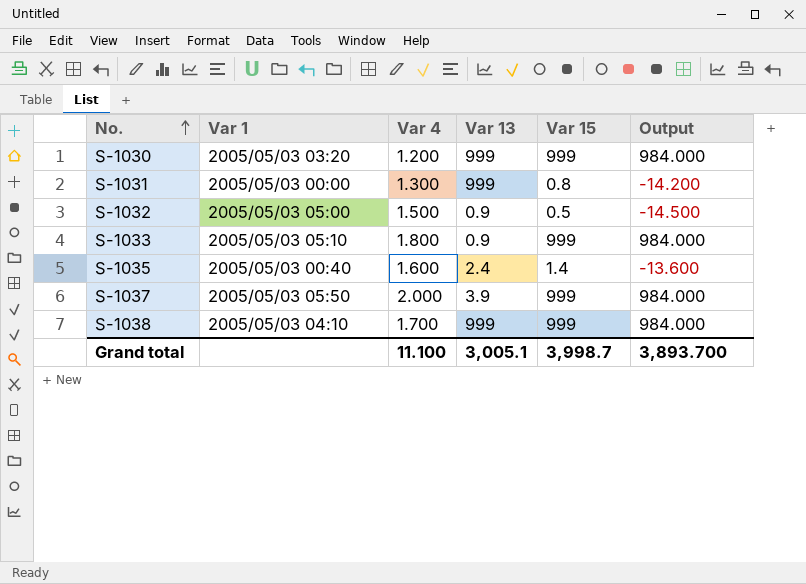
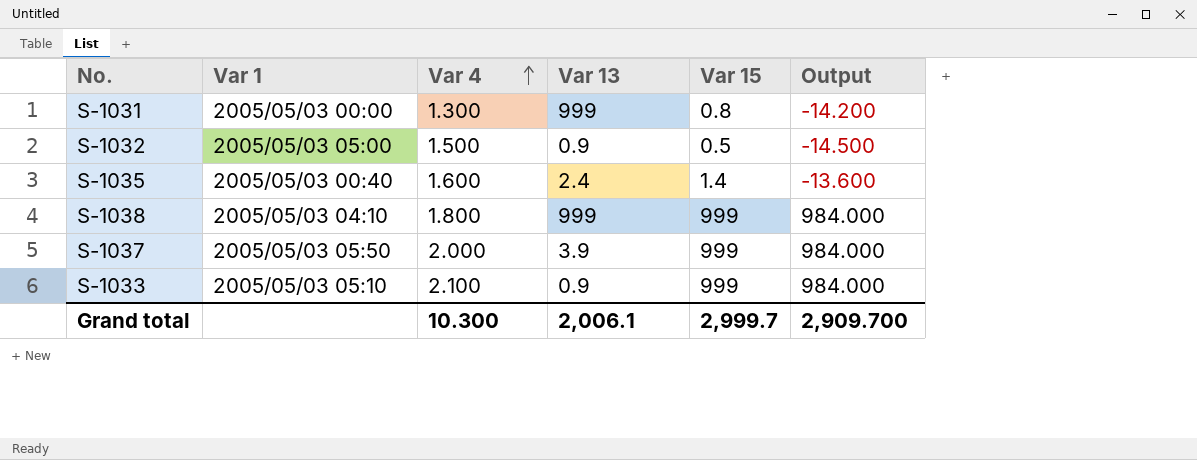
row order: No. ascending -> Var 4 ascending
row S-1030: 2005/05/03 03:20 | 1.200 | 999 | 999 | 984.000 -> none
S-1038 | Var 4: 1.700 -> 1.800
S-1033 | Var 4: 1.800 -> 2.100
Grand total | Var 4: 11.100 -> 10.300
Grand total | Var 13: 3,005.1 -> 2,006.1
Grand total | Var 15: 3,998.7 -> 2,999.7
Grand total | Output: 3,893.700 -> 2,909.700

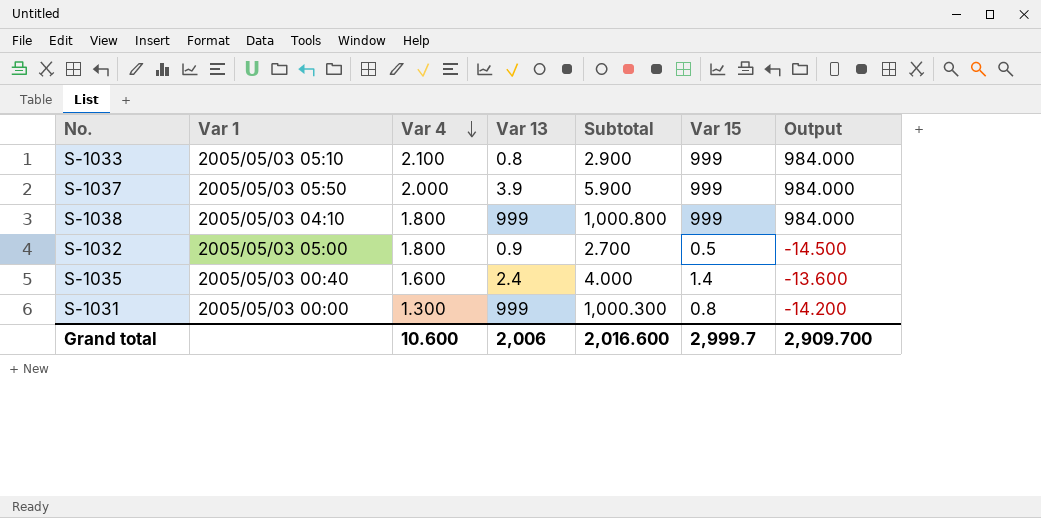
row order: Var 4 ascending -> Var 4 descending
column Subtotal | formula: none -> [Var 4] + [Var 13]
S-1033 | Var 13: 0.9 -> 0.8
S-1032 | Var 4: 1.500 -> 1.800
Grand total | Var 4: 10.300 -> 10.600
Grand total | Var 13: 2,006.1 -> 2,006

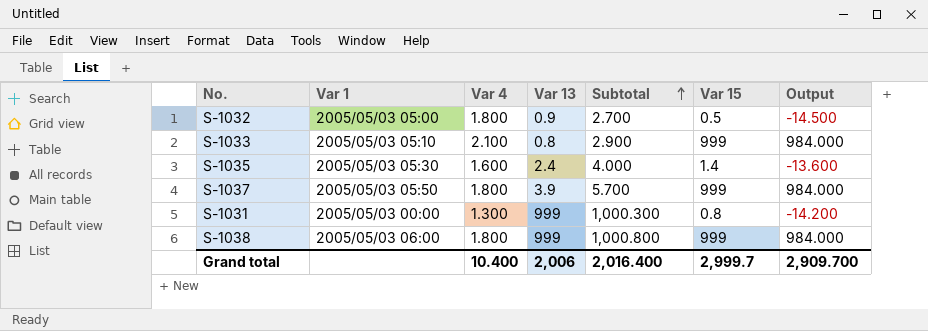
row order: Var 4 descending -> Subtotal ascending
S-1035 | Var 1: 2005/05/03 00:40 -> 2005/05/03 05:30
S-1037 | Var 4: 2.000 -> 1.800
S-1037 | Subtotal: 5.900 -> 5.700
S-1038 | Var 1: 2005/05/03 04:10 -> 2005/05/03 06:00
Grand total | Var 4: 10.600 -> 10.400
Grand total | Subtotal: 2,016.600 -> 2,016.400

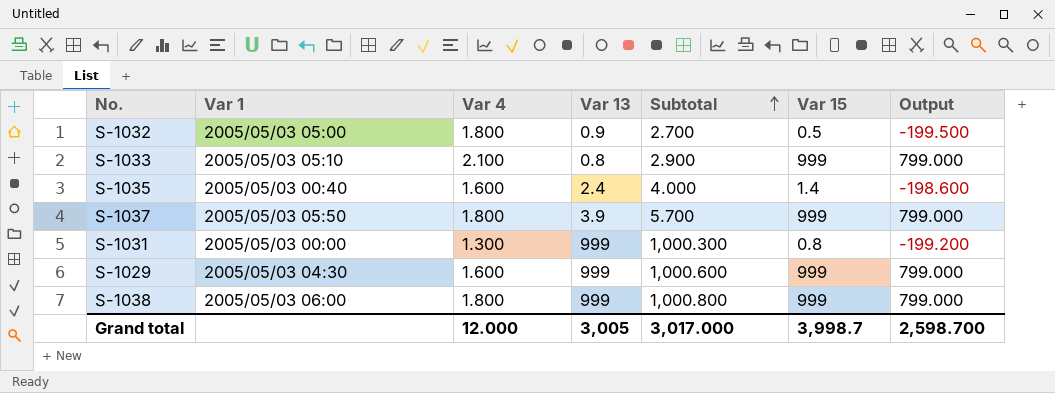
column Output | formula: [Var 15] - 15 -> [Var 15] - 200
S-1035 | Var 1: 2005/05/03 05:30 -> 2005/05/03 00:40
row S-1029: none -> 2005/05/03 04:30 | 1.600 | 999 | 1,000.600 | 999 | 799.000
Grand total | Var 4: 10.400 -> 12.000
Grand total | Var 13: 2,006 -> 3,005
Grand total | Subtotal: 2,016.400 -> 3,017.000
Grand total | Var 15: 2,999.7 -> 3,998.7
Grand total | Output: 2,909.700 -> 2,598.700

